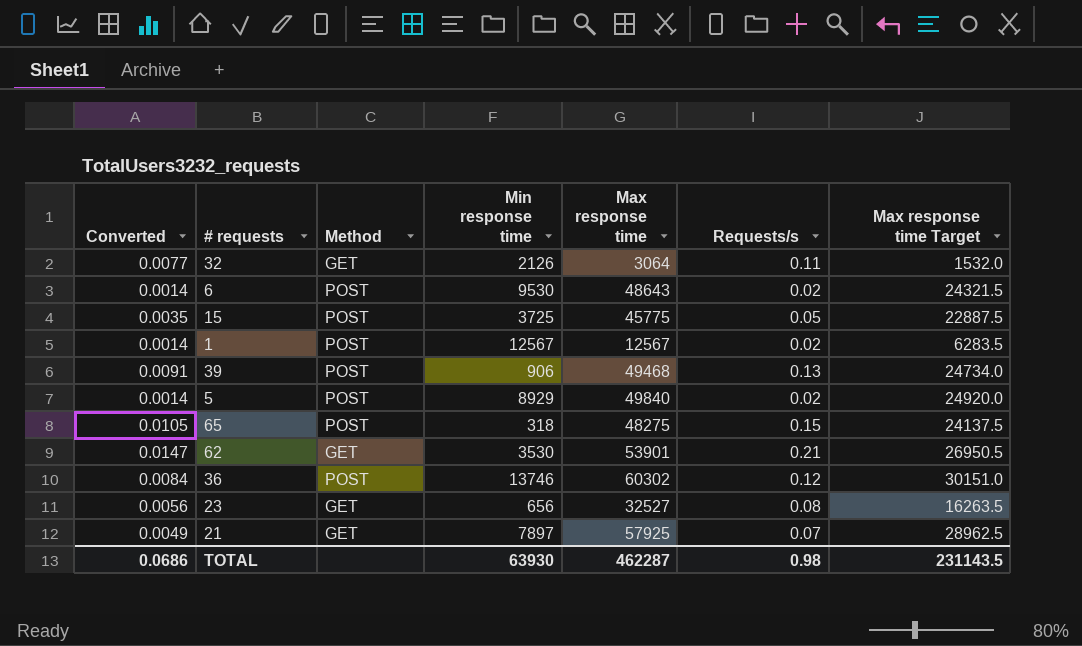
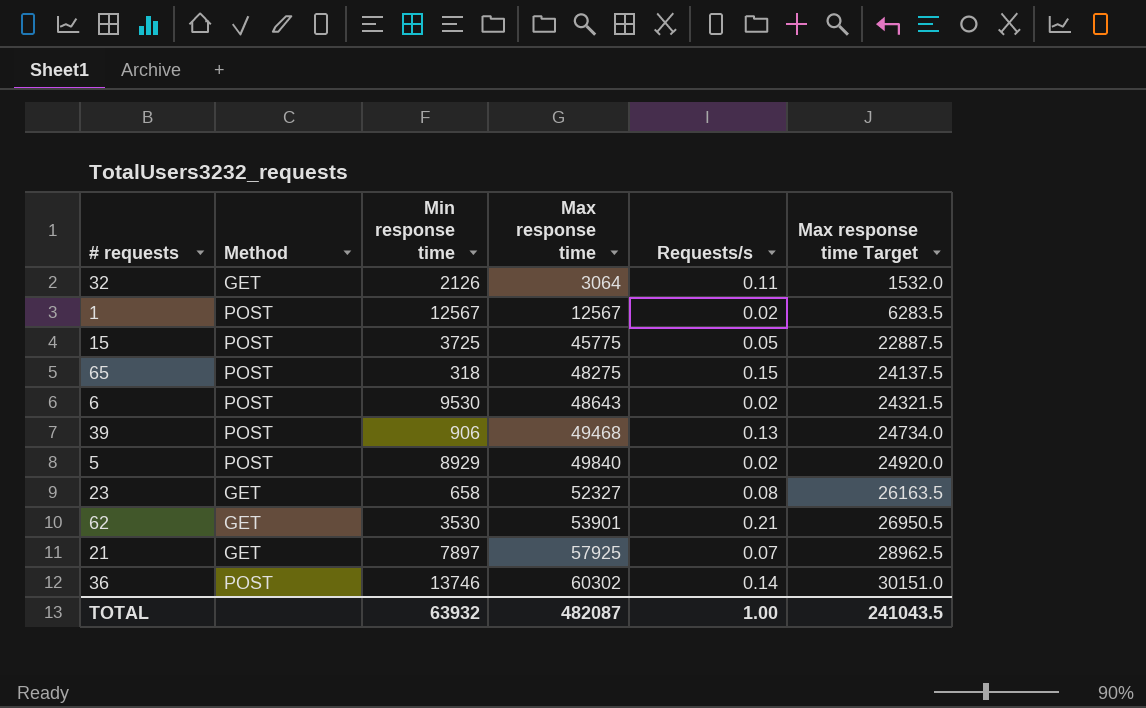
row order: none -> Max response time ascending
column Converted | formula: [Requests/s] * 0.07 -> none
23 | Min response time: 656 -> 658
23 | Max response time: 32527 -> 52327
23 | Max response time Target: 16263.5 -> 26163.5
36 | Requests/s: 0.12 -> 0.14
TOTAL | Min response time: 63930 -> 63932
TOTAL | Max response time: 462287 -> 482087
TOTAL | Requests/s: 0.98 -> 1.00
TOTAL | Max response time Target: 231143.5 -> 241043.5

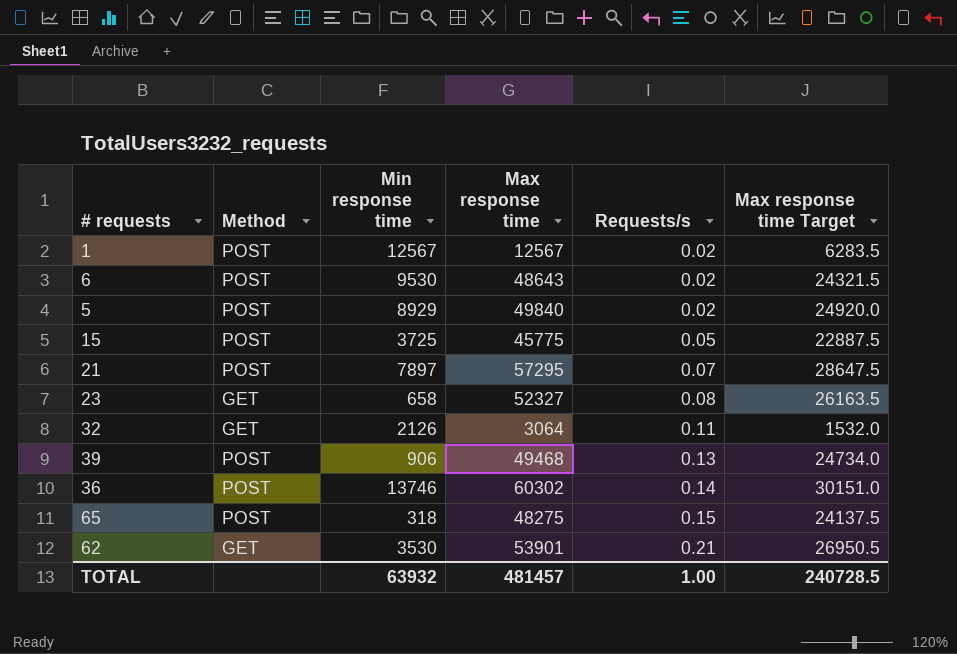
row order: Max response time ascending -> Requests/s ascending
21 | Method: GET -> POST
21 | Max response time: 57925 -> 57295
21 | Max response time Target: 28962.5 -> 28647.5
TOTAL | Max response time: 482087 -> 481457
TOTAL | Max response time Target: 241043.5 -> 240728.5

